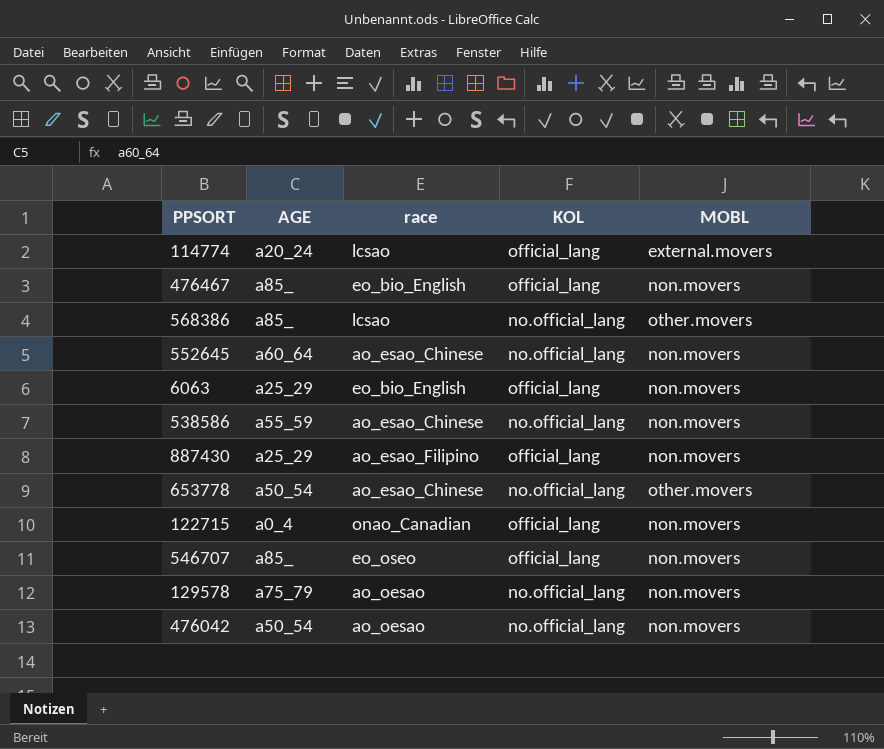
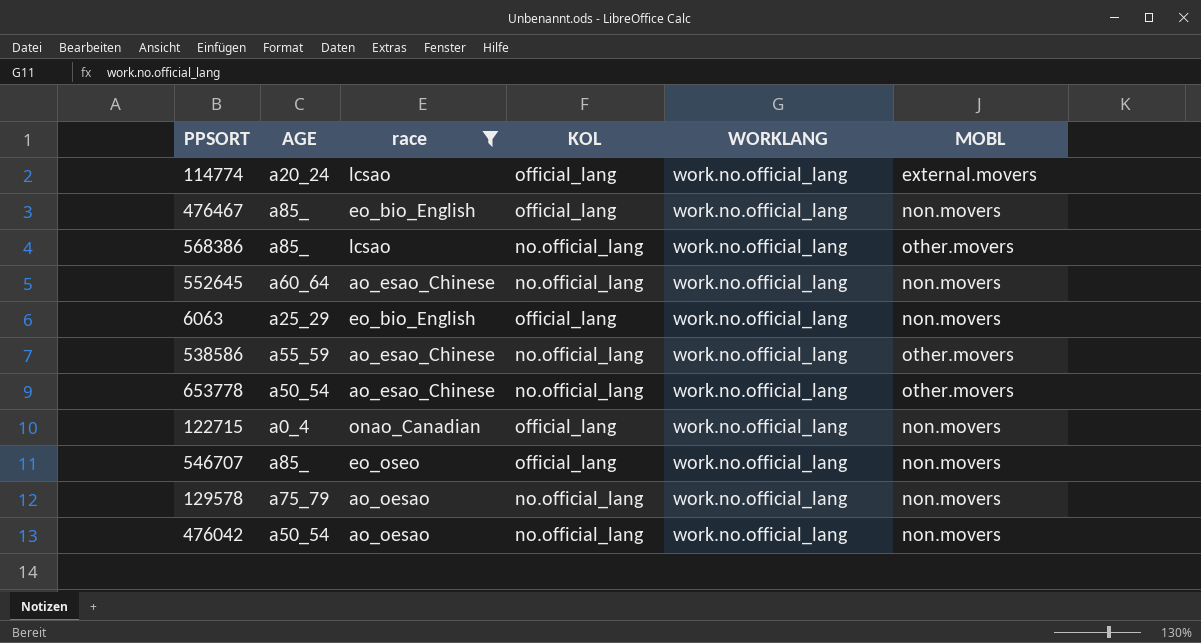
filter: none -> race != ao_esao_Filipino
column WORKLANG | position: none -> 5
538586 | MOBL: non.movers -> other.movers

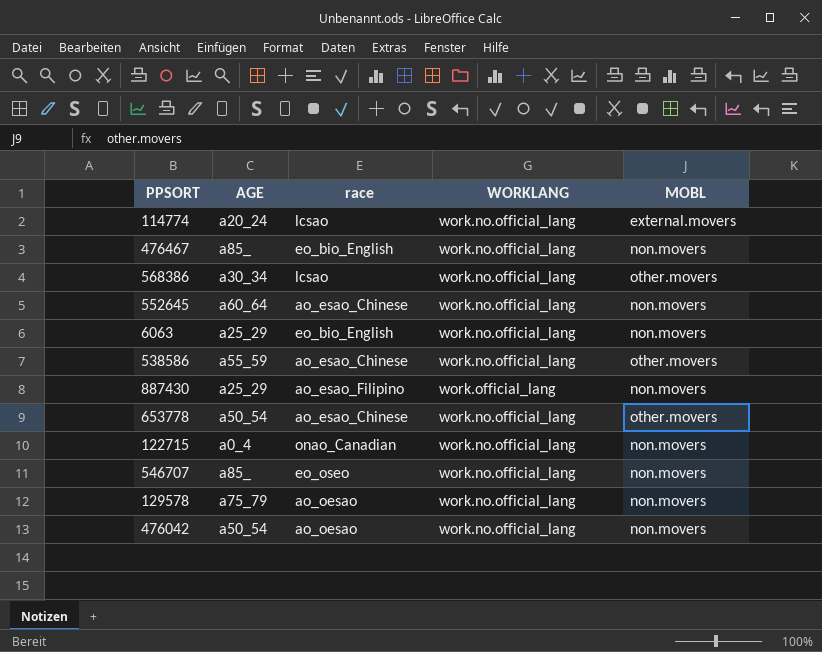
filter: race != ao_esao_Filipino -> none
column KOL | position: 4 -> none
568386 | AGE: a85_ -> a30_34

